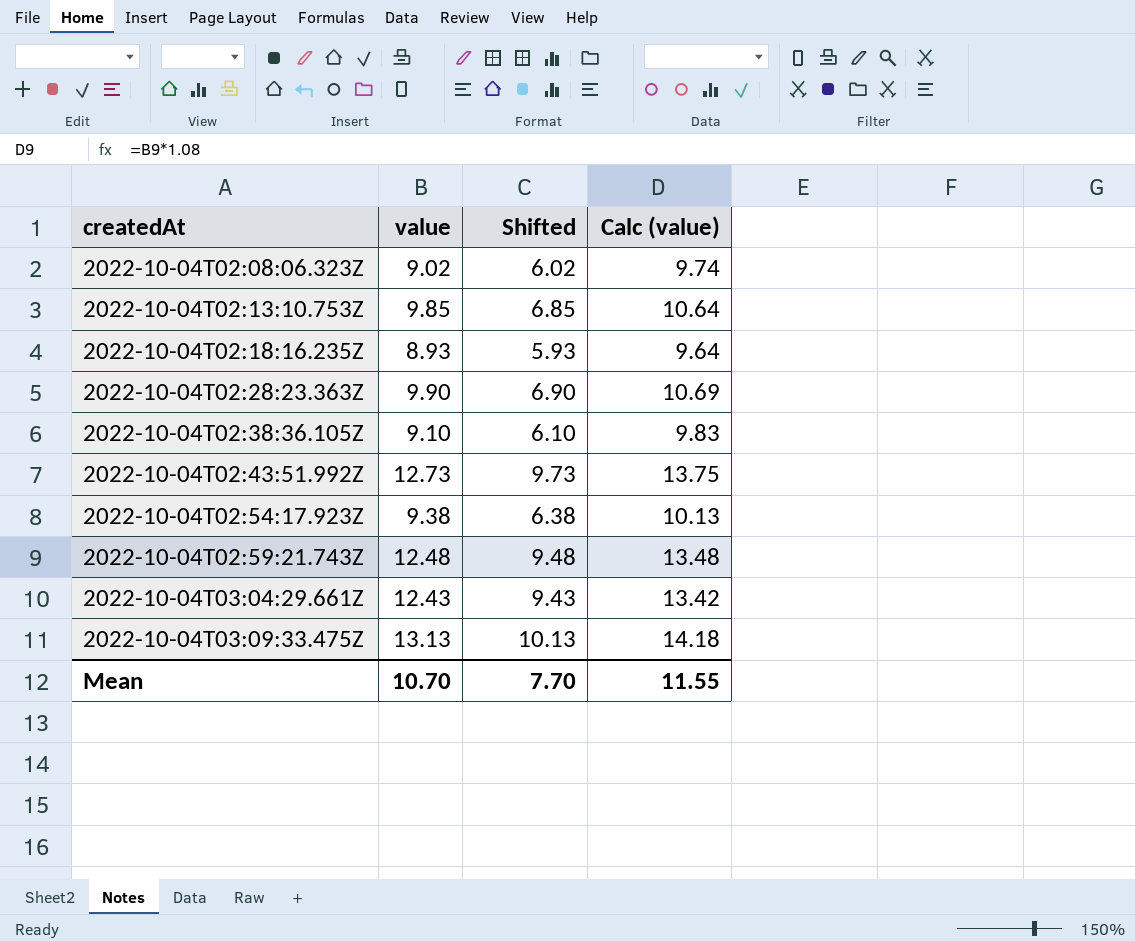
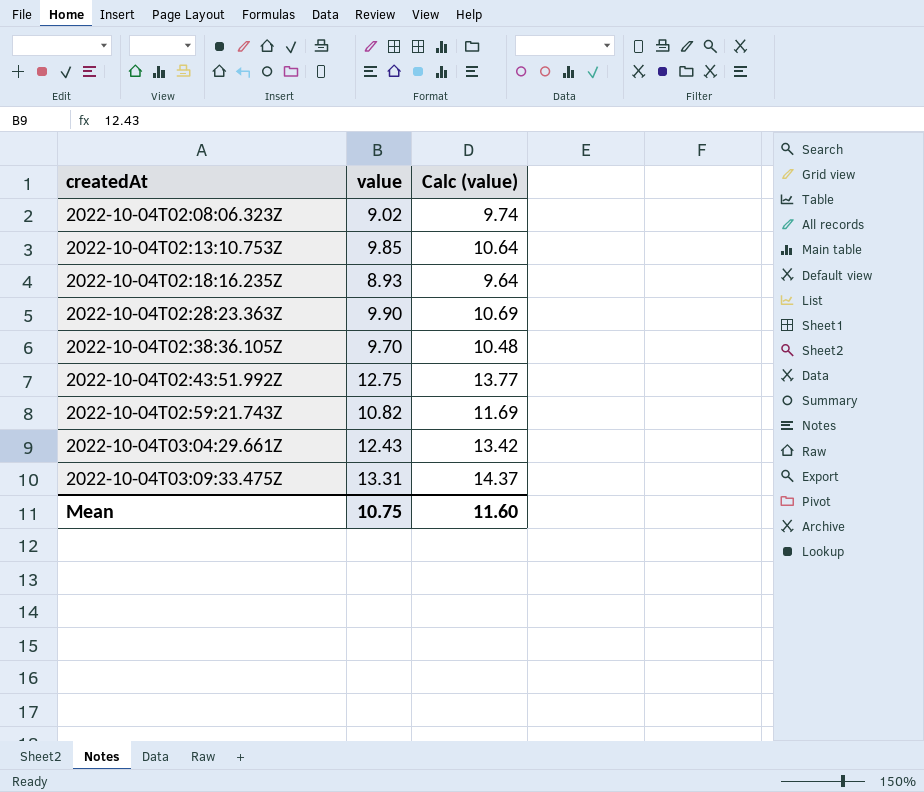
column Shifted | formula: [value] - 3 -> none
row 2022-10-04T02:54:17.923Z: 9.38 | 6.38 | 10.13 -> none
2022-10-04T02:38:36.105Z | value: 9.10 -> 9.70
2022-10-04T02:38:36.105Z | Calc (value): 9.83 -> 10.48
2022-10-04T02:43:51.992Z | value: 12.73 -> 12.75
2022-10-04T02:43:51.992Z | Calc (value): 13.75 -> 13.77
2022-10-04T02:59:21.743Z | value: 12.48 -> 10.82
2022-10-04T02:59:21.743Z | Calc (value): 13.48 -> 11.69
2022-10-04T03:09:33.475Z | value: 13.13 -> 13.31
2022-10-04T03:09:33.475Z | Calc (value): 14.18 -> 14.37
Mean | value: 10.70 -> 10.75
Mean | Calc (value): 11.55 -> 11.60

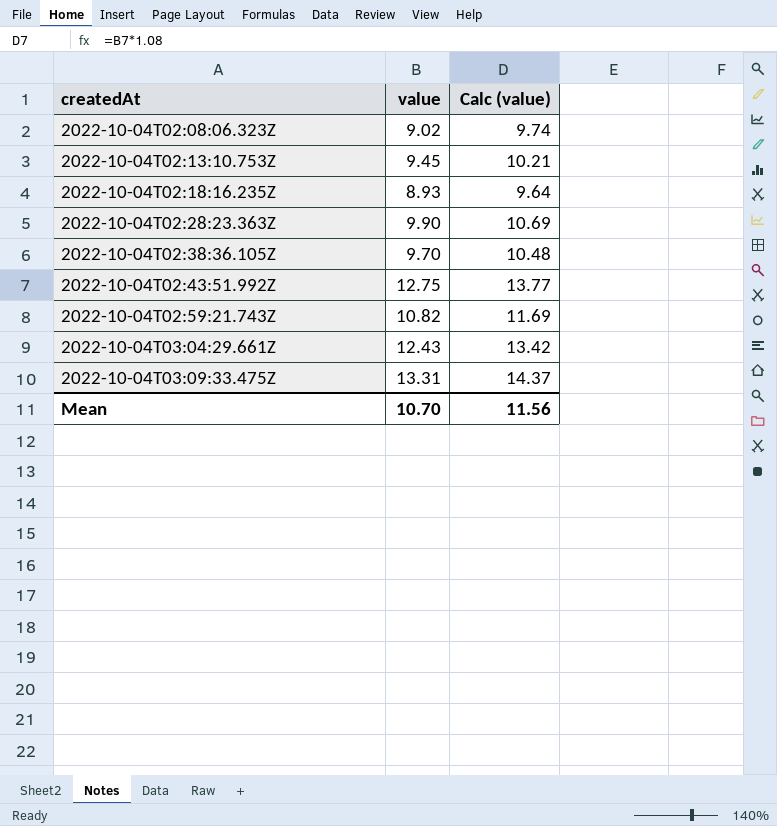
2022-10-04T02:13:10.753Z | value: 9.85 -> 9.45
2022-10-04T02:13:10.753Z | Calc (value): 10.64 -> 10.21
Mean | value: 10.75 -> 10.70
Mean | Calc (value): 11.60 -> 11.56

